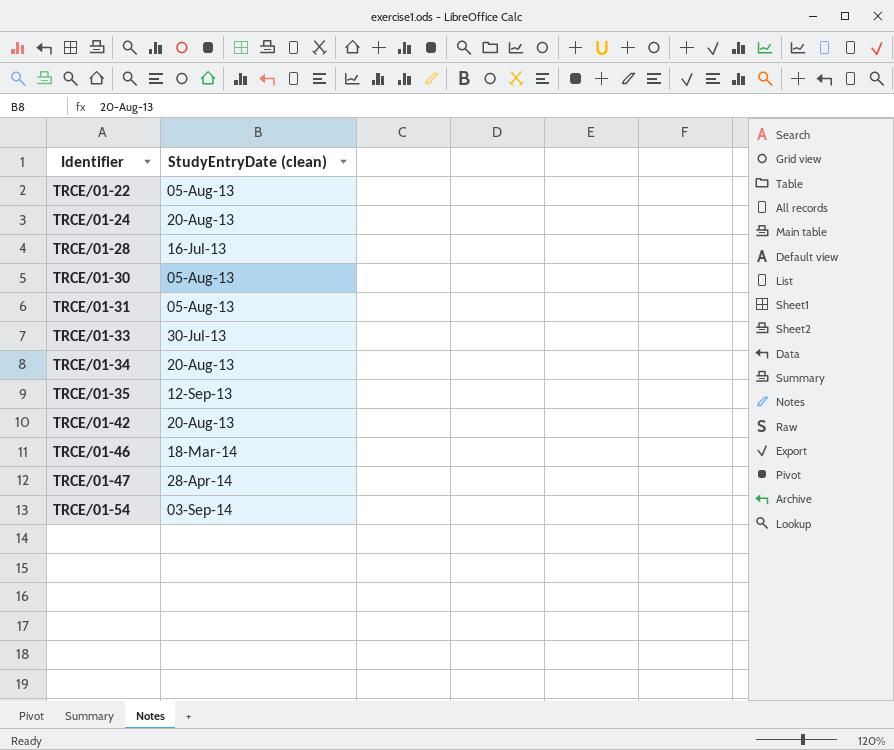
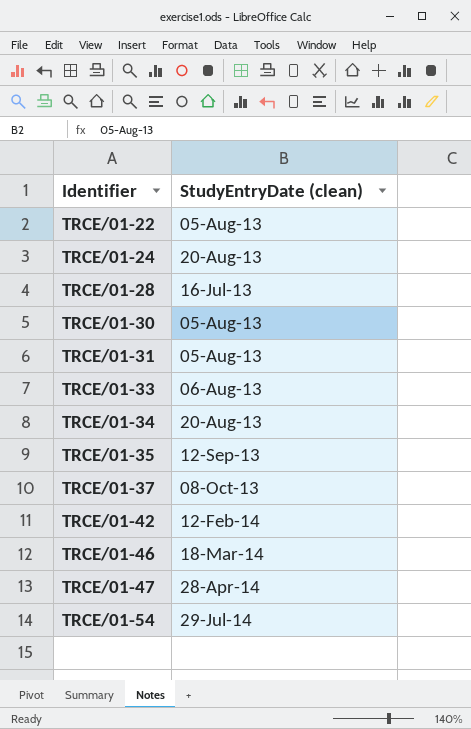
TRCE/01-33 | StudyEntryDate (clean): 30-Jul-13 -> 06-Aug-13
row TRCE/01-37: none -> 08-Oct-13
TRCE/01-42 | StudyEntryDate (clean): 20-Aug-13 -> 12-Feb-14
TRCE/01-54 | StudyEntryDate (clean): 03-Sep-14 -> 29-Jul-14

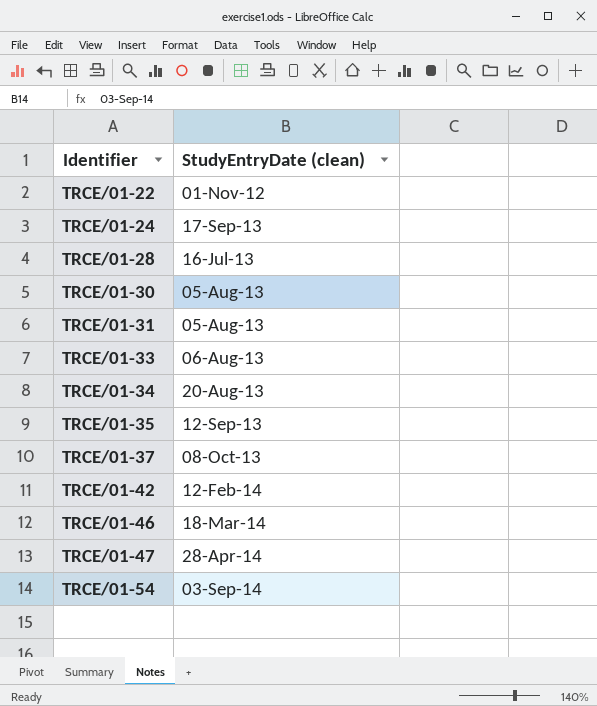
TRCE/01-22 | StudyEntryDate (clean): 05-Aug-13 -> 01-Nov-12
TRCE/01-24 | StudyEntryDate (clean): 20-Aug-13 -> 17-Sep-13
TRCE/01-54 | StudyEntryDate (clean): 29-Jul-14 -> 03-Sep-14

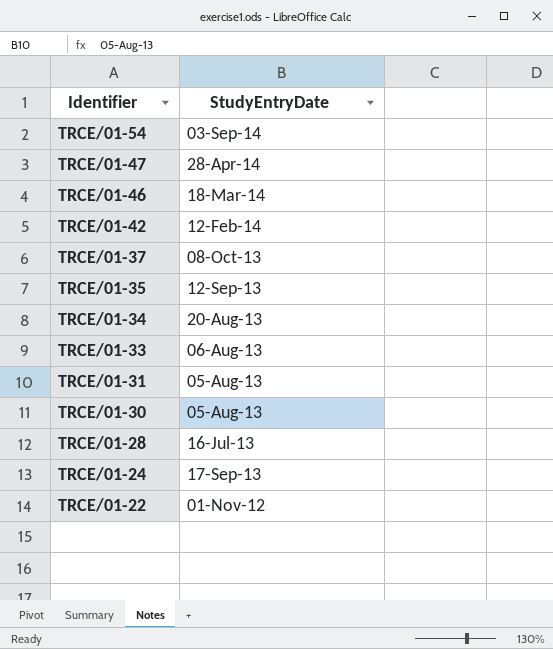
row order: Identifier ascending -> Identifier descending
column name: StudyEntryDate (clean) -> StudyEntryDate

